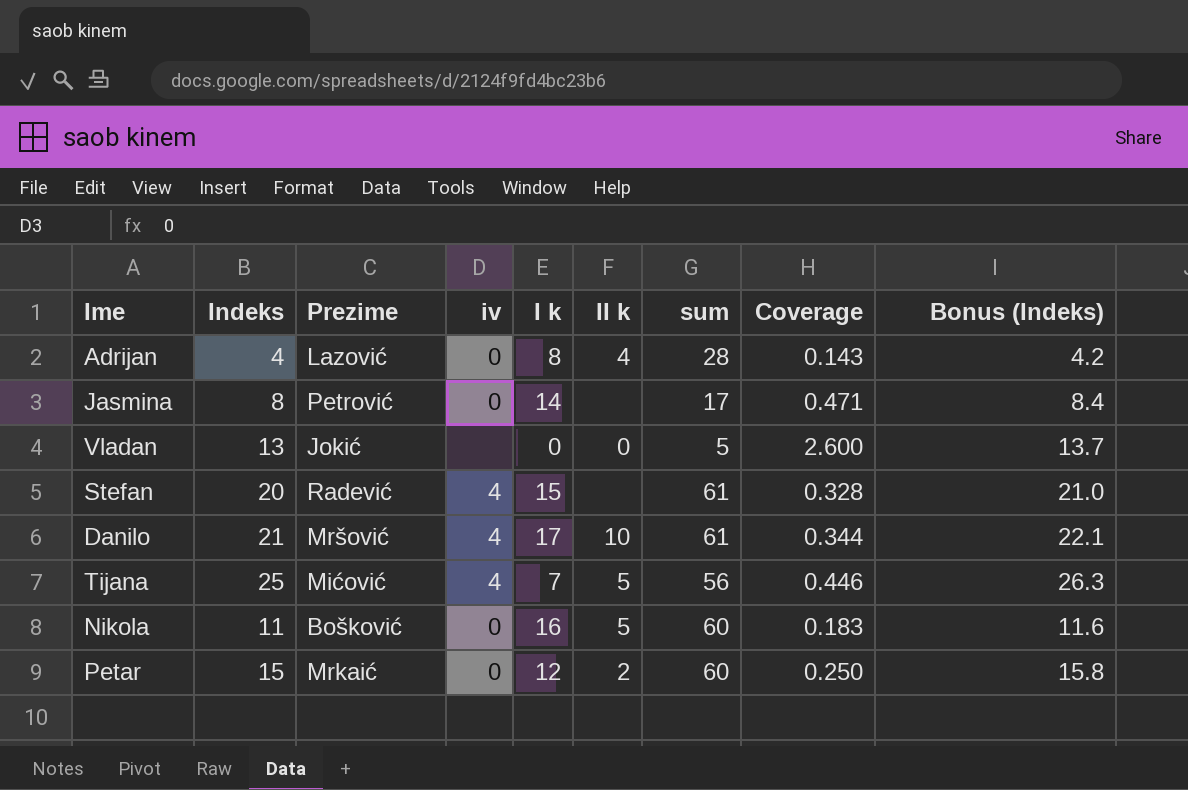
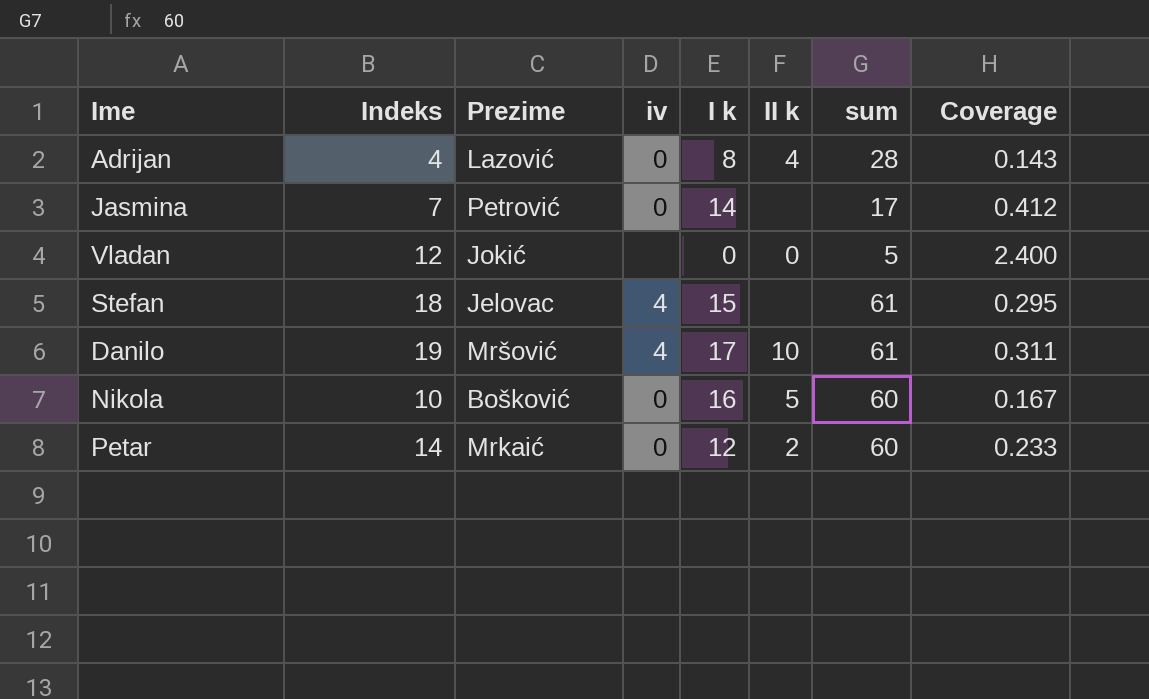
column Bonus (Indeks) | formula: [Indeks] * 1.05 -> none
row Tijana: 25 | Mićović | 4 | 7 | 5 | 56 | 0.446 | 26.3 -> none
Jasmina | Indeks: 8 -> 7
Jasmina | Coverage: 0.471 -> 0.412
Vladan | Indeks: 13 -> 12
Vladan | Coverage: 2.600 -> 2.400
Stefan | Indeks: 20 -> 18
Stefan | Prezime: Radević -> Jelovac
Stefan | Coverage: 0.328 -> 0.295
Danilo | Indeks: 21 -> 19
Danilo | Coverage: 0.344 -> 0.311
Nikola | Indeks: 11 -> 10
Nikola | Coverage: 0.183 -> 0.167
Petar | Indeks: 15 -> 14
Petar | Coverage: 0.250 -> 0.233

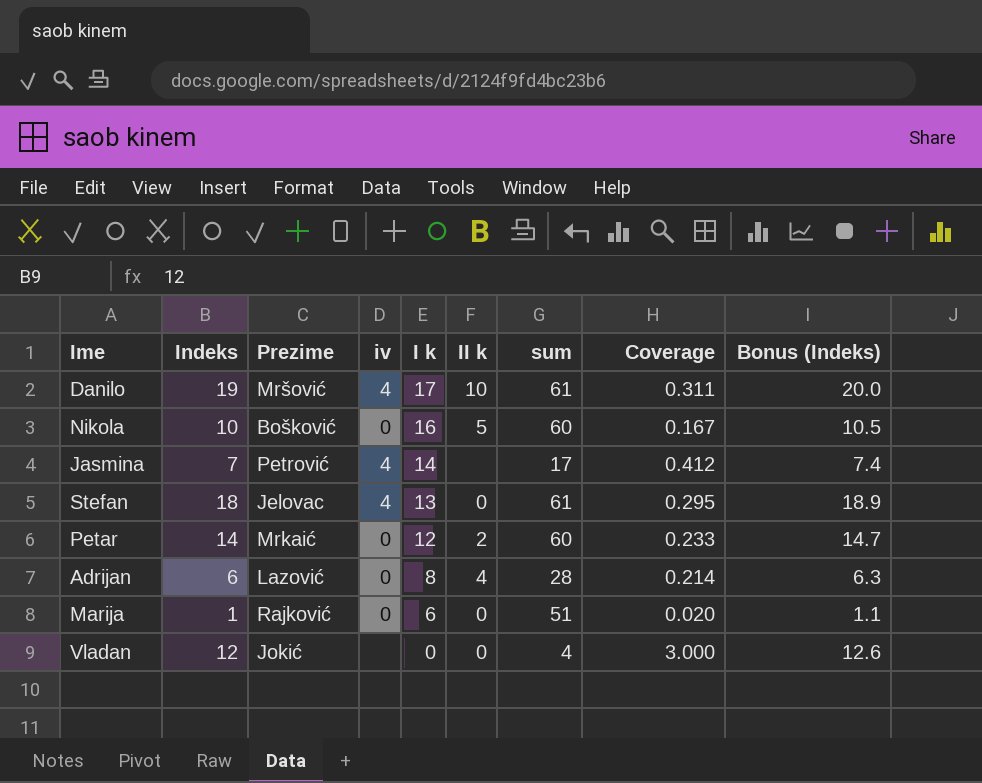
row order: none -> I k descending
column Bonus (Indeks) | formula: none -> [Indeks] * 1.05
Jasmina | iv: 0 -> 4
Stefan | I k: 15 -> 13
Stefan | II k: none -> 0
Adrijan | Indeks: 4 -> 6
Adrijan | Coverage: 0.143 -> 0.214
row Marija: none -> 1 | Rajković | 0 | 6 | 0 | 51 | 0.020 | 1.1
Vladan | sum: 5 -> 4
Vladan | Coverage: 2.400 -> 3.000

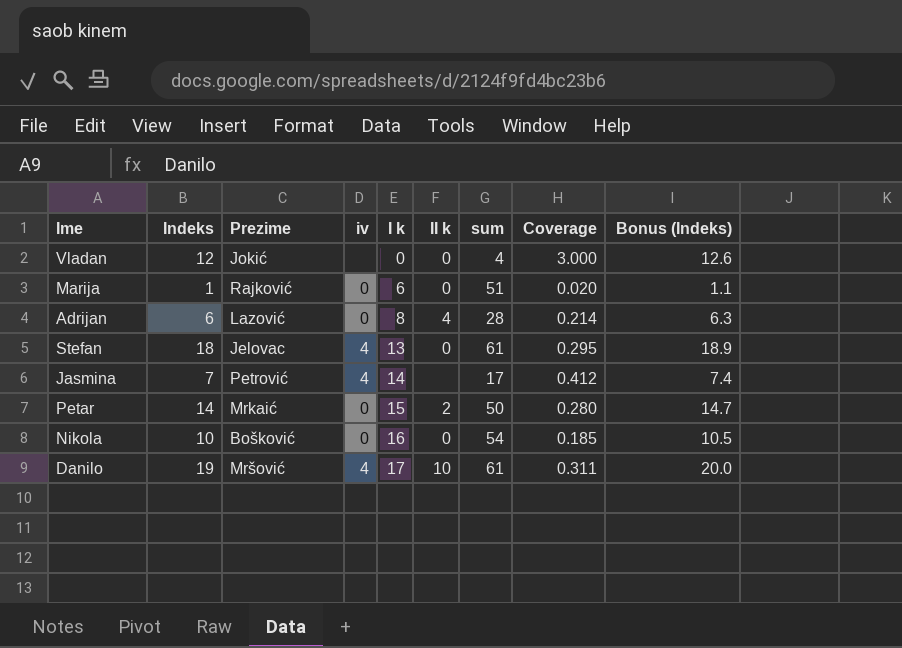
row order: I k descending -> I k ascending
Petar | I k: 12 -> 15
Petar | sum: 60 -> 50
Petar | Coverage: 0.233 -> 0.280
Nikola | II k: 5 -> 0
Nikola | sum: 60 -> 54
Nikola | Coverage: 0.167 -> 0.185

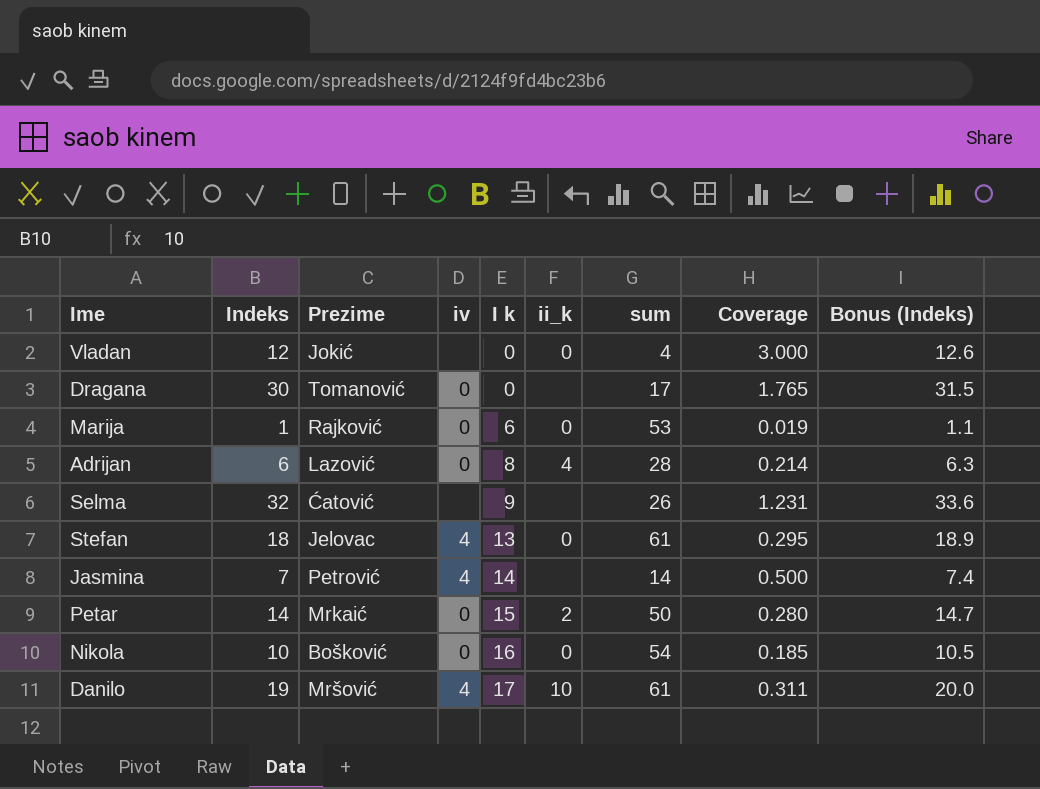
column name: II k -> ii_k
row Dragana: none -> 30 | Tomanović | 0 | 0 | none | 17 | 1.765 | 31.5
Marija | sum: 51 -> 53
Marija | Coverage: 0.020 -> 0.019
row Selma: none -> 32 | Ćatović | none | 9 | none | 26 | 1.231 | 33.6
Jasmina | sum: 17 -> 14
Jasmina | Coverage: 0.412 -> 0.500

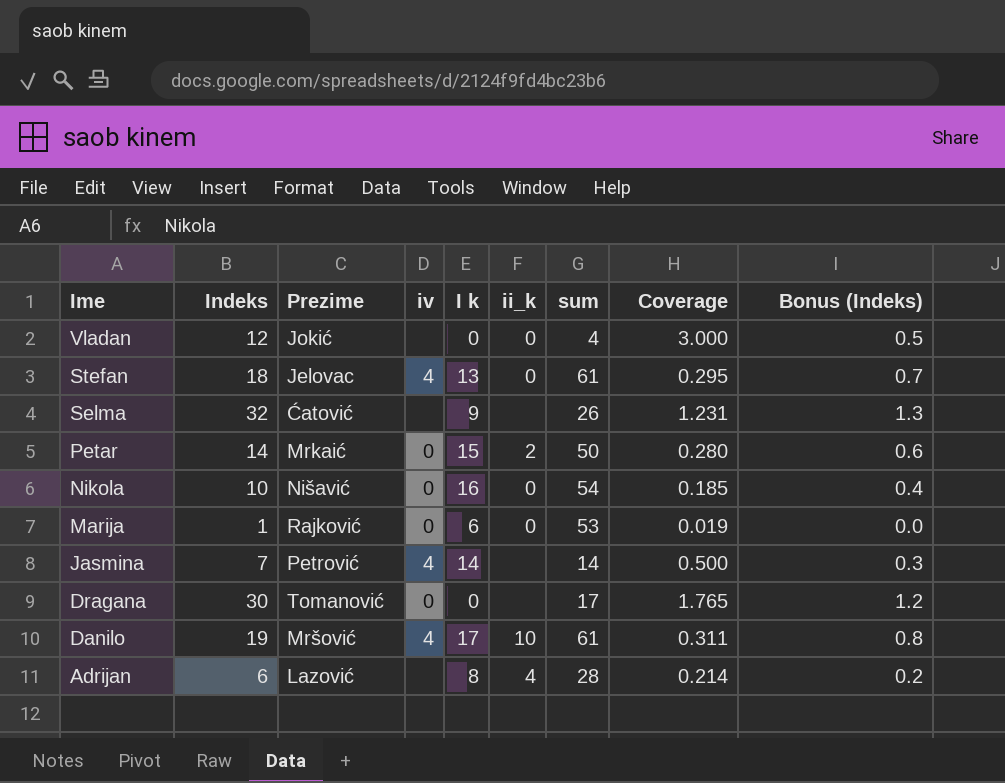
row order: I k ascending -> Ime descending
column Bonus (Indeks) | formula: [Indeks] * 1.05 -> [Indeks] * 0.04
Nikola | Prezime: Bošković -> Nišavić
Adrijan | iv: 0 -> none

